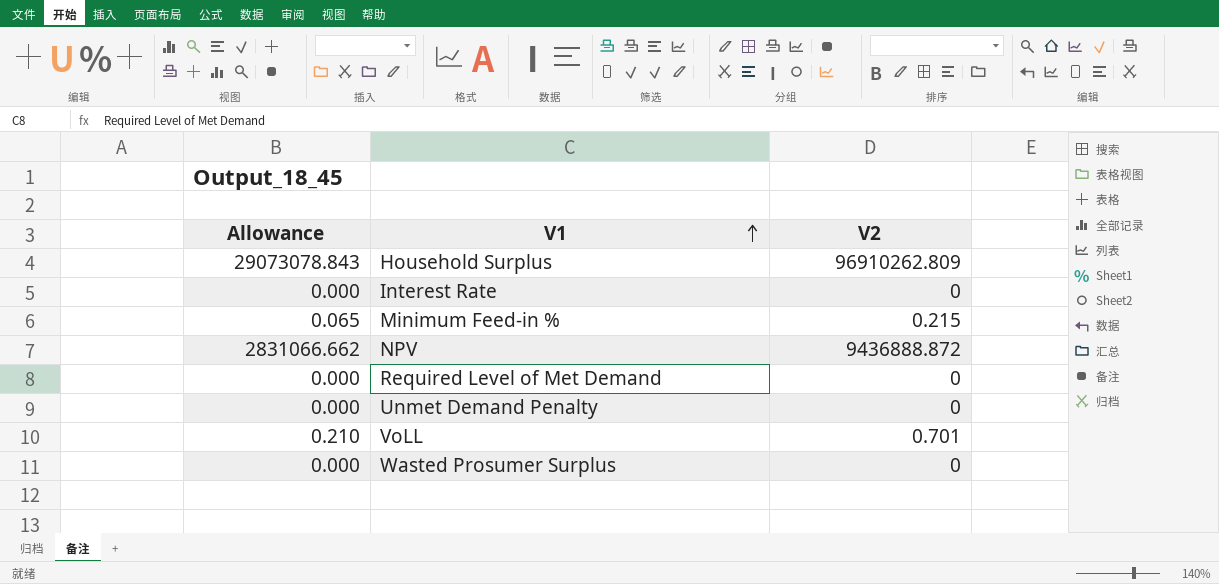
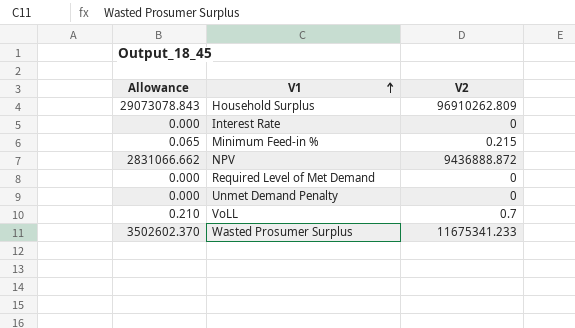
VoLL | V2: 0.701 -> 0.7
Wasted Prosumer Surplus | Allowance: 0.000 -> 3502602.370
Wasted Prosumer Surplus | V2: 0 -> 11675341.233

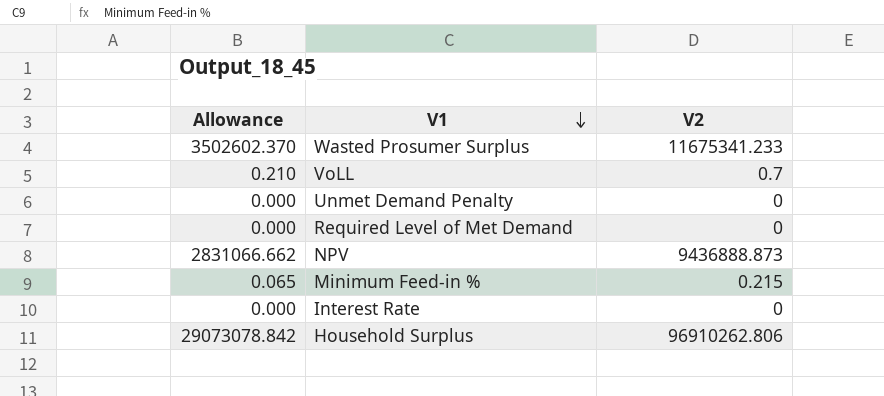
row order: V1 ascending -> V1 descending
NPV | V2: 9436888.872 -> 9436888.873
Household Surplus | Allowance: 29073078.843 -> 29073078.842
Household Surplus | V2: 96910262.809 -> 96910262.806

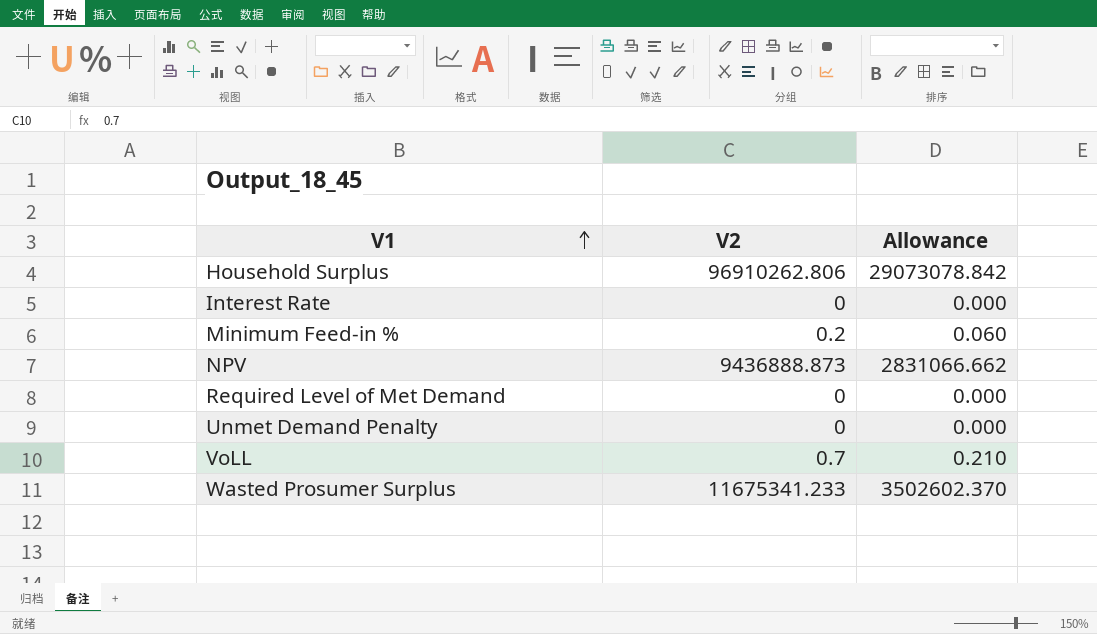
row order: V1 descending -> V1 ascending
column Allowance | position: 1 -> 3
Minimum Feed-in % | V2: 0.215 -> 0.2
Minimum Feed-in % | Allowance: 0.065 -> 0.060

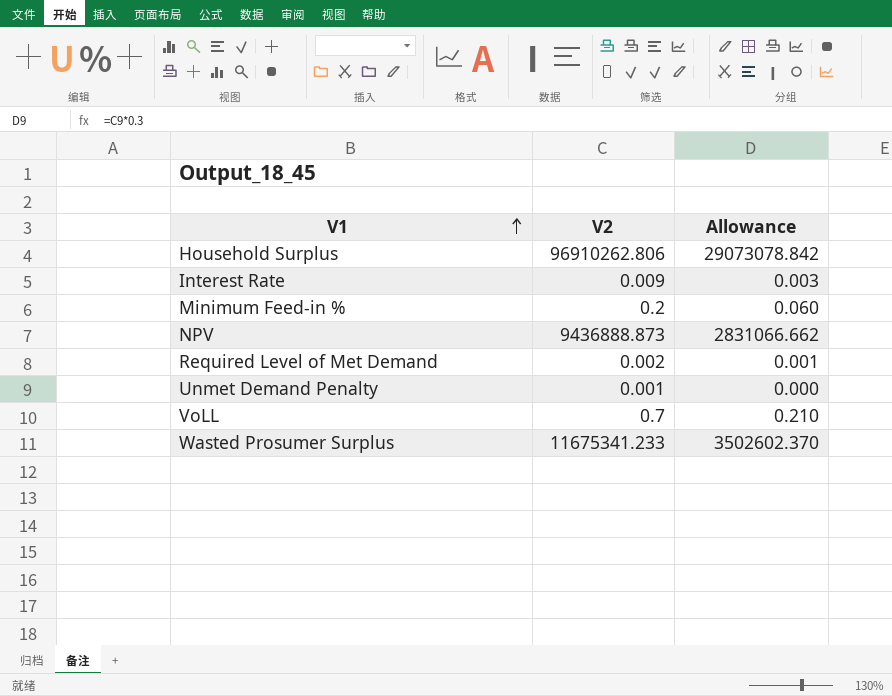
Interest Rate | V2: 0 -> 0.009
Interest Rate | Allowance: 0.000 -> 0.003
Required Level of Met Demand | V2: 0 -> 0.002
Required Level of Met Demand | Allowance: 0.000 -> 0.001
Unmet Demand Penalty | V2: 0 -> 0.001

